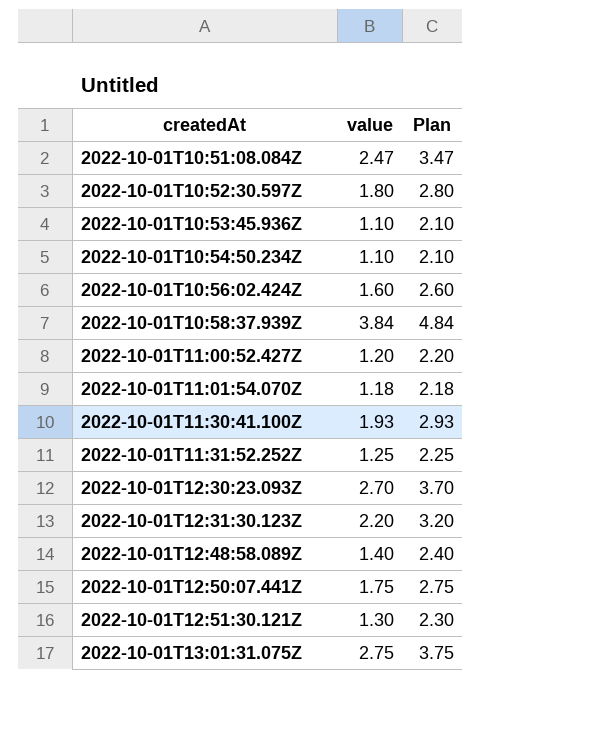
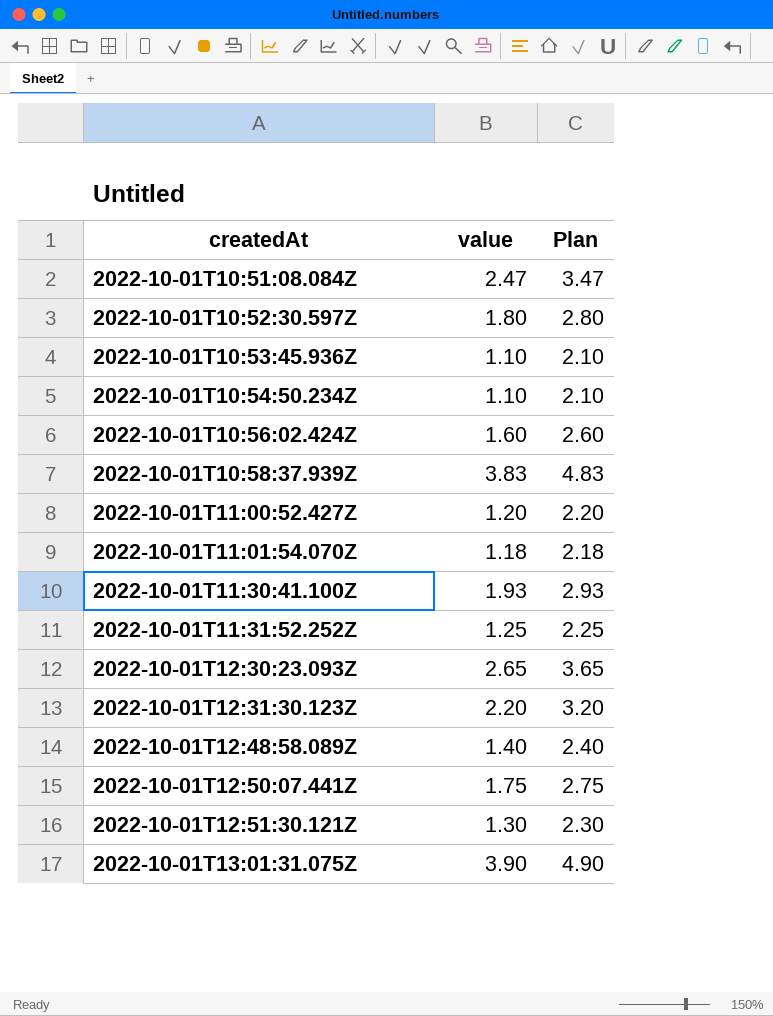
2022-10-01T10:58:37.939Z | value: 3.84 -> 3.83
2022-10-01T10:58:37.939Z | Plan: 4.84 -> 4.83
2022-10-01T12:30:23.093Z | value: 2.70 -> 2.65
2022-10-01T12:30:23.093Z | Plan: 3.70 -> 3.65
2022-10-01T13:01:31.075Z | value: 2.75 -> 3.90
2022-10-01T13:01:31.075Z | Plan: 3.75 -> 4.90

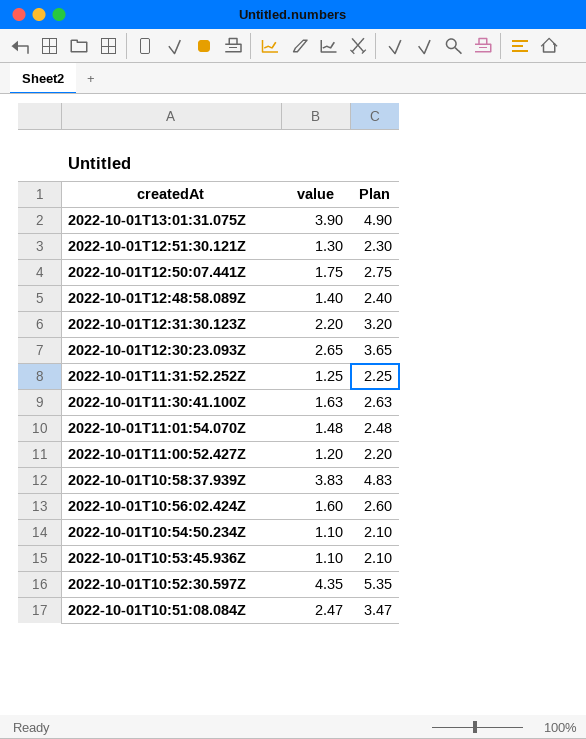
row order: createdAt ascending -> createdAt descending
2022-10-01T11:30:41.100Z | value: 1.93 -> 1.63
2022-10-01T11:30:41.100Z | Plan: 2.93 -> 2.63
2022-10-01T11:01:54.070Z | value: 1.18 -> 1.48
2022-10-01T11:01:54.070Z | Plan: 2.18 -> 2.48
2022-10-01T10:52:30.597Z | value: 1.80 -> 4.35
2022-10-01T10:52:30.597Z | Plan: 2.80 -> 5.35

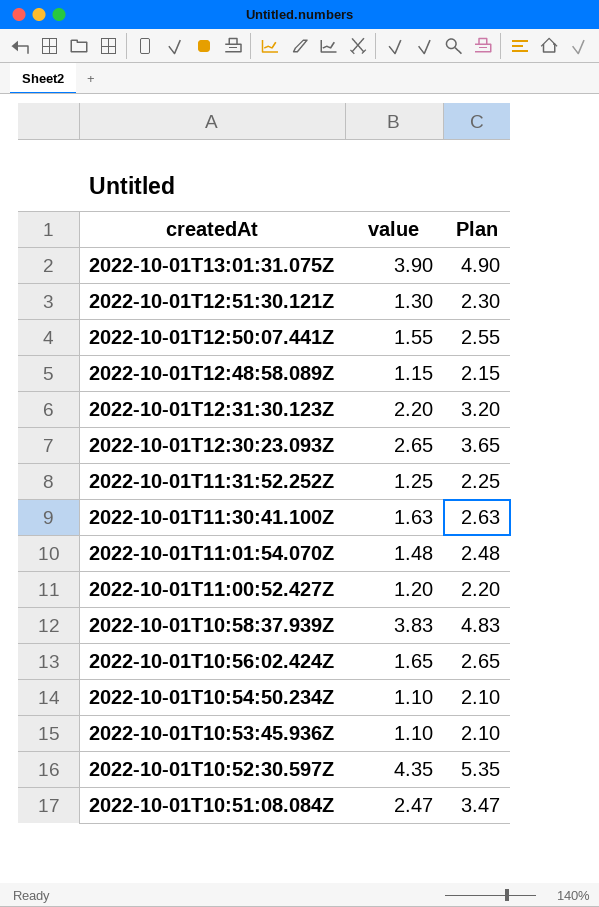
2022-10-01T12:50:07.441Z | value: 1.75 -> 1.55
2022-10-01T12:50:07.441Z | Plan: 2.75 -> 2.55
2022-10-01T12:48:58.089Z | value: 1.40 -> 1.15
2022-10-01T12:48:58.089Z | Plan: 2.40 -> 2.15
2022-10-01T10:56:02.424Z | value: 1.60 -> 1.65
2022-10-01T10:56:02.424Z | Plan: 2.60 -> 2.65

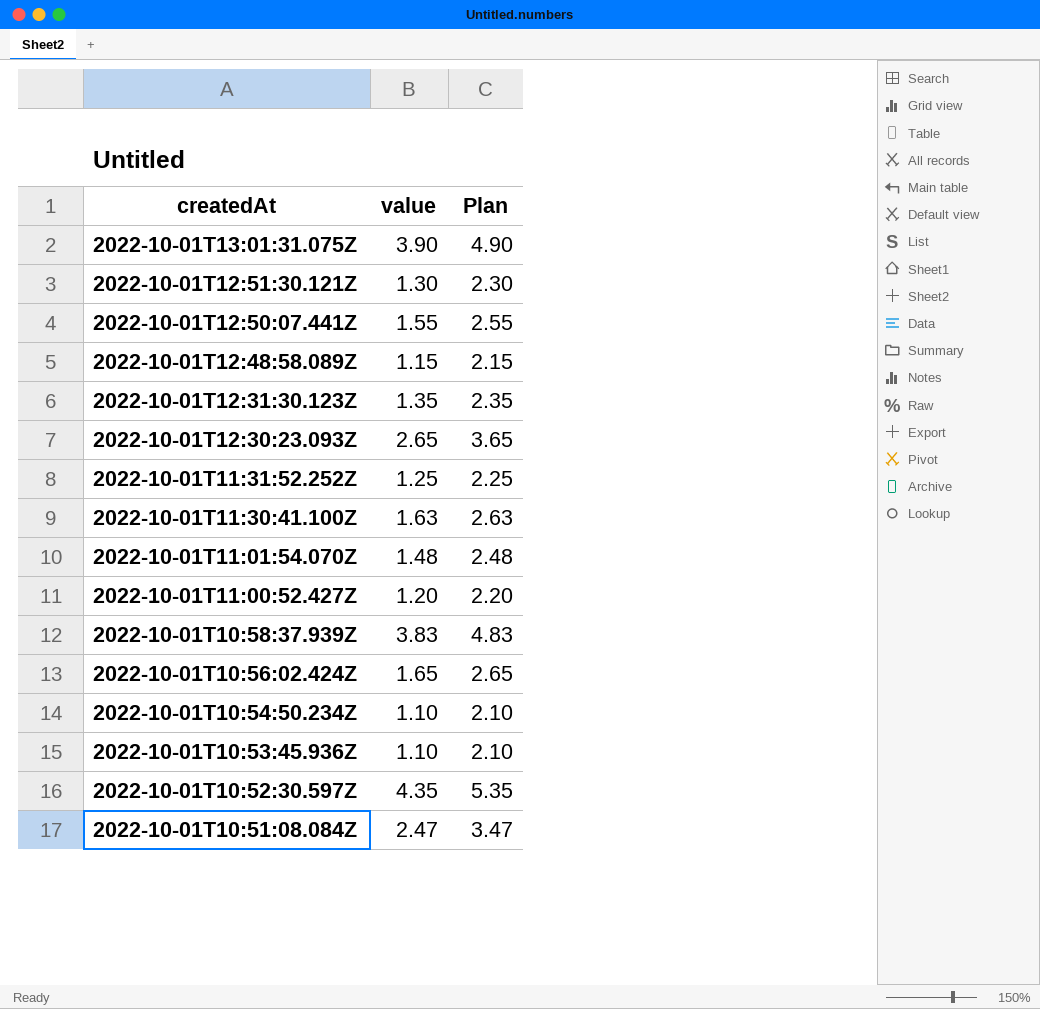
2022-10-01T12:31:30.123Z | value: 2.20 -> 1.35
2022-10-01T12:31:30.123Z | Plan: 3.20 -> 2.35

